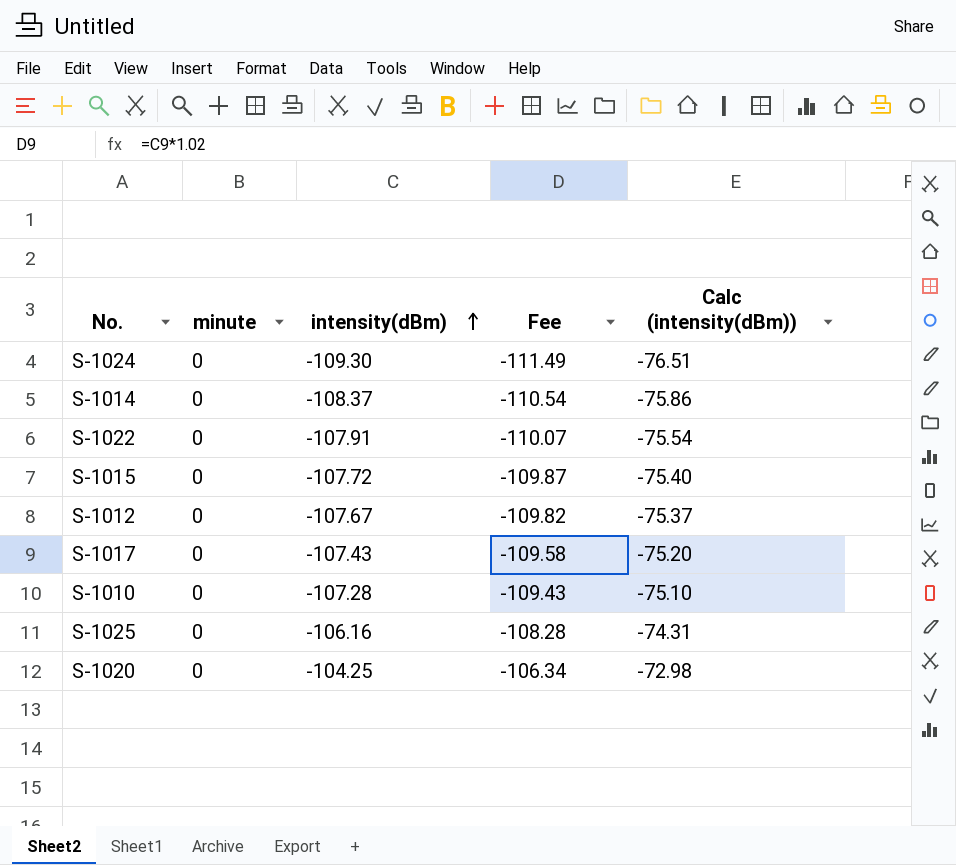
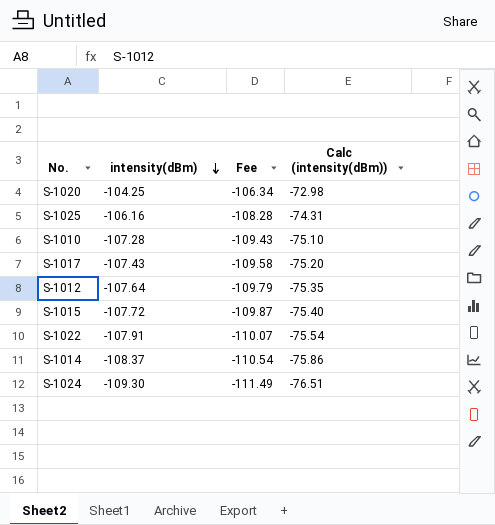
row order: intensity(dBm) ascending -> intensity(dBm) descending
column minute | position: 2 -> none
S-1012 | intensity(dBm): -107.67 -> -107.64
S-1012 | Fee: -109.82 -> -109.79
S-1012 | Calc (intensity(dBm)): -75.37 -> -75.35

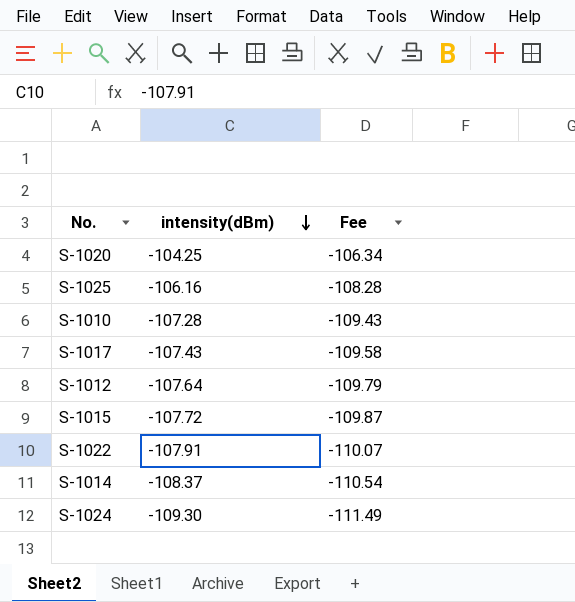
column Calc (intensity(dBm)) | formula: [intensity(dBm)] * 0.7 -> none

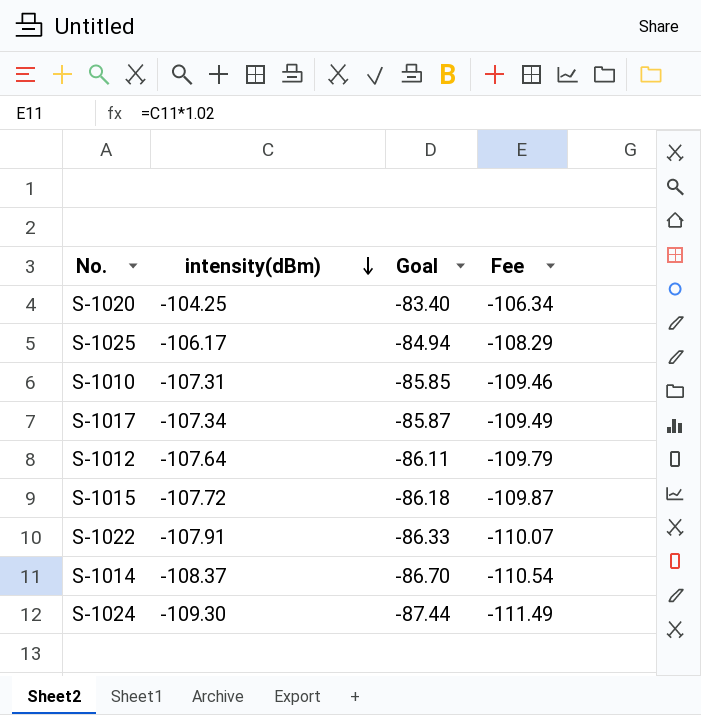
column Goal | formula: none -> [intensity(dBm)] * 0.8
S-1025 | intensity(dBm): -106.16 -> -106.17
S-1025 | Fee: -108.28 -> -108.29
S-1010 | intensity(dBm): -107.28 -> -107.31
S-1010 | Fee: -109.43 -> -109.46
S-1017 | intensity(dBm): -107.43 -> -107.34
S-1017 | Fee: -109.58 -> -109.49

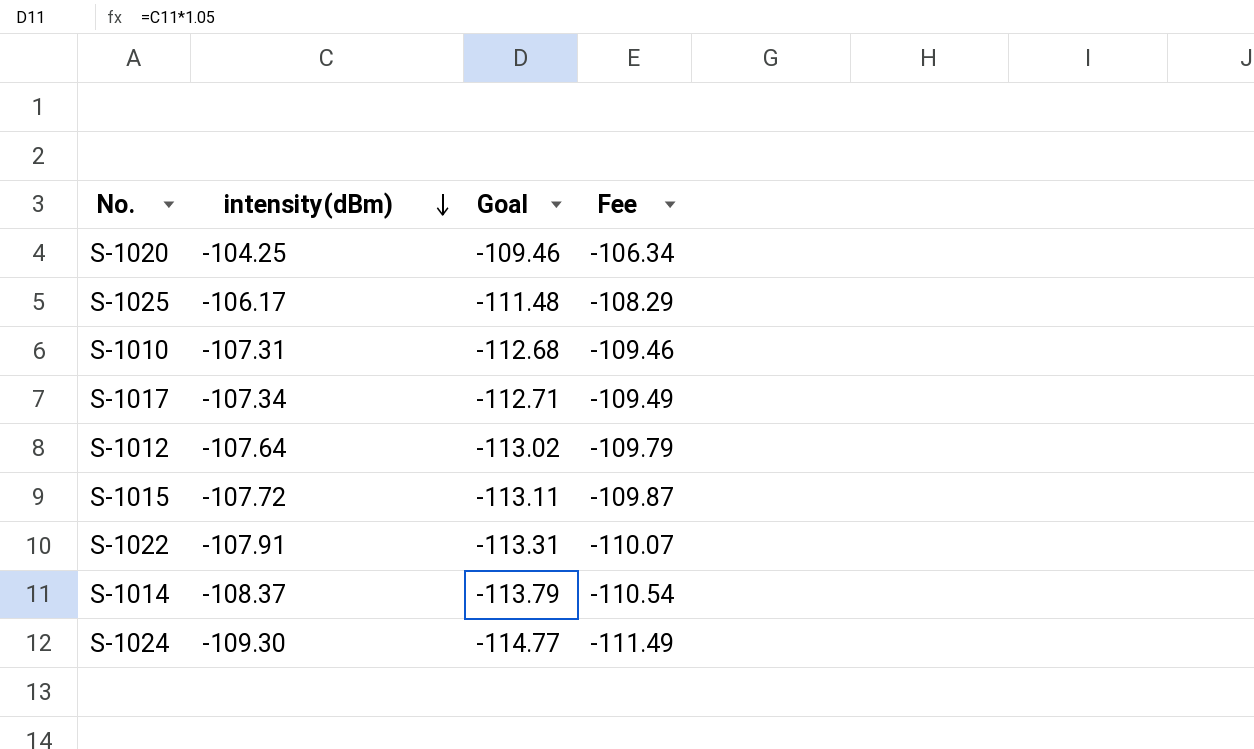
column Goal | formula: [intensity(dBm)] * 0.8 -> [intensity(dBm)] * 1.05

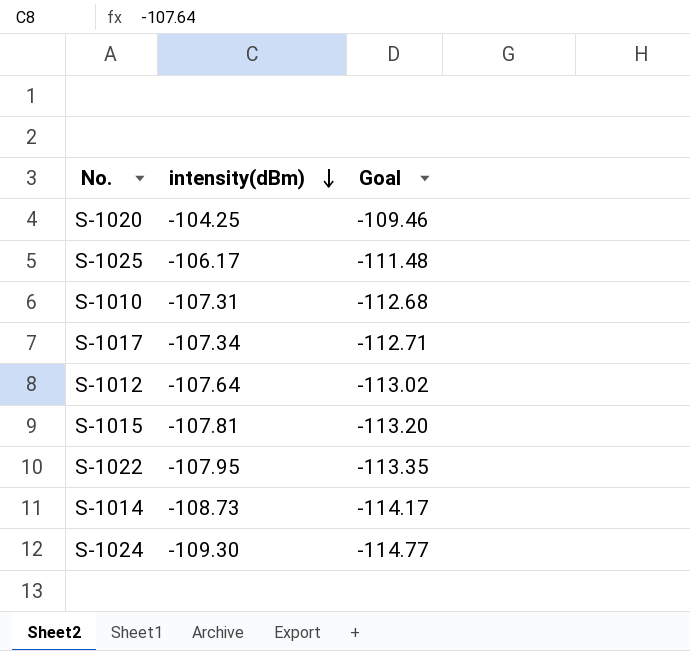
column Fee | formula: [intensity(dBm)] * 1.02 -> none
S-1015 | intensity(dBm): -107.72 -> -107.81
S-1015 | Goal: -113.11 -> -113.20
S-1022 | intensity(dBm): -107.91 -> -107.95
S-1022 | Goal: -113.31 -> -113.35
S-1014 | intensity(dBm): -108.37 -> -108.73
S-1014 | Goal: -113.79 -> -114.17

